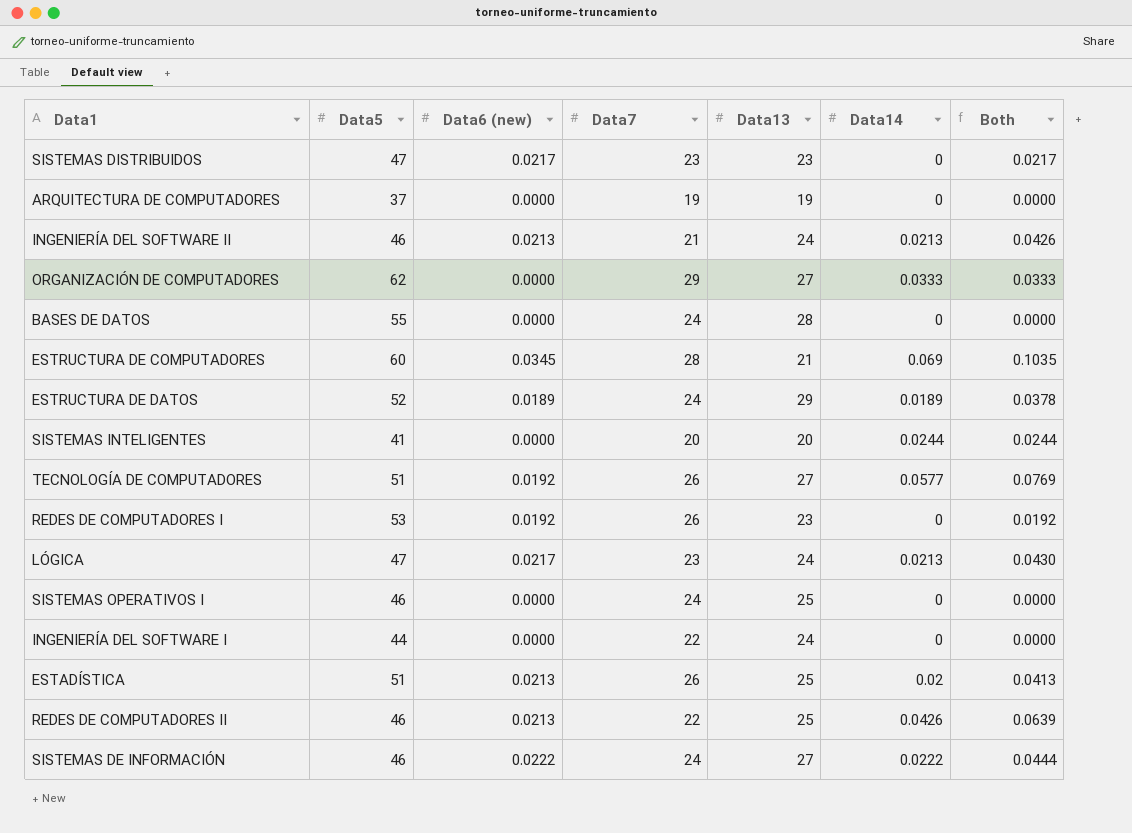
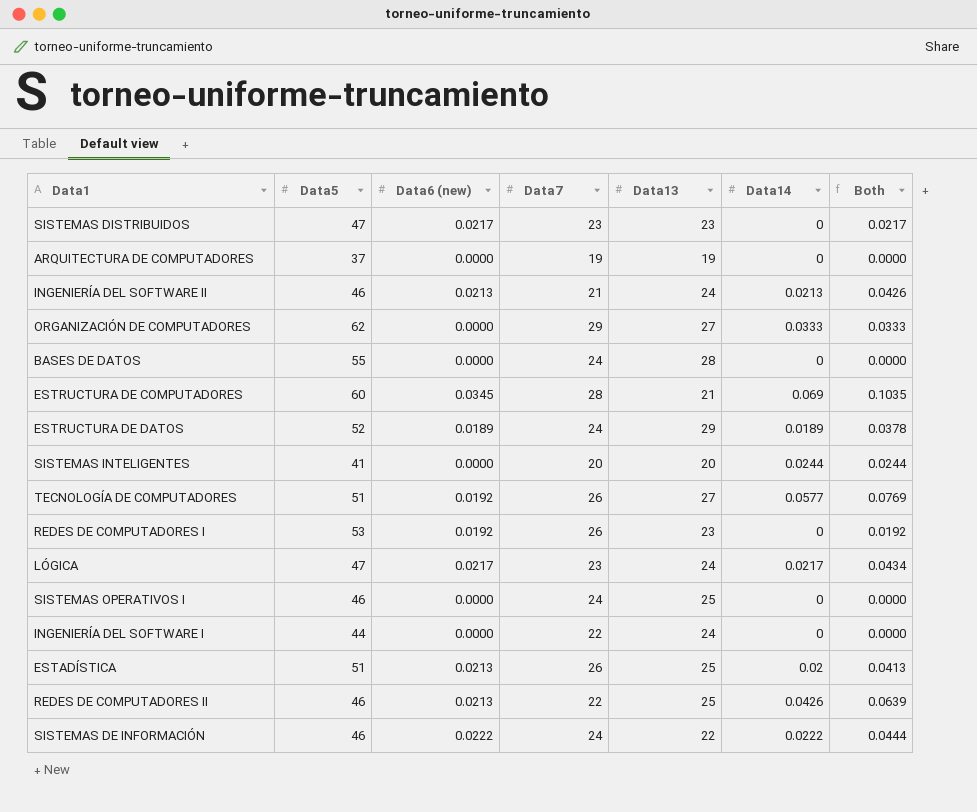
LÓGICA | Data14: 0.0213 -> 0.0217
LÓGICA | Both: 0.0430 -> 0.0434
SISTEMAS DE INFORMACIÓN | Data13: 27 -> 22

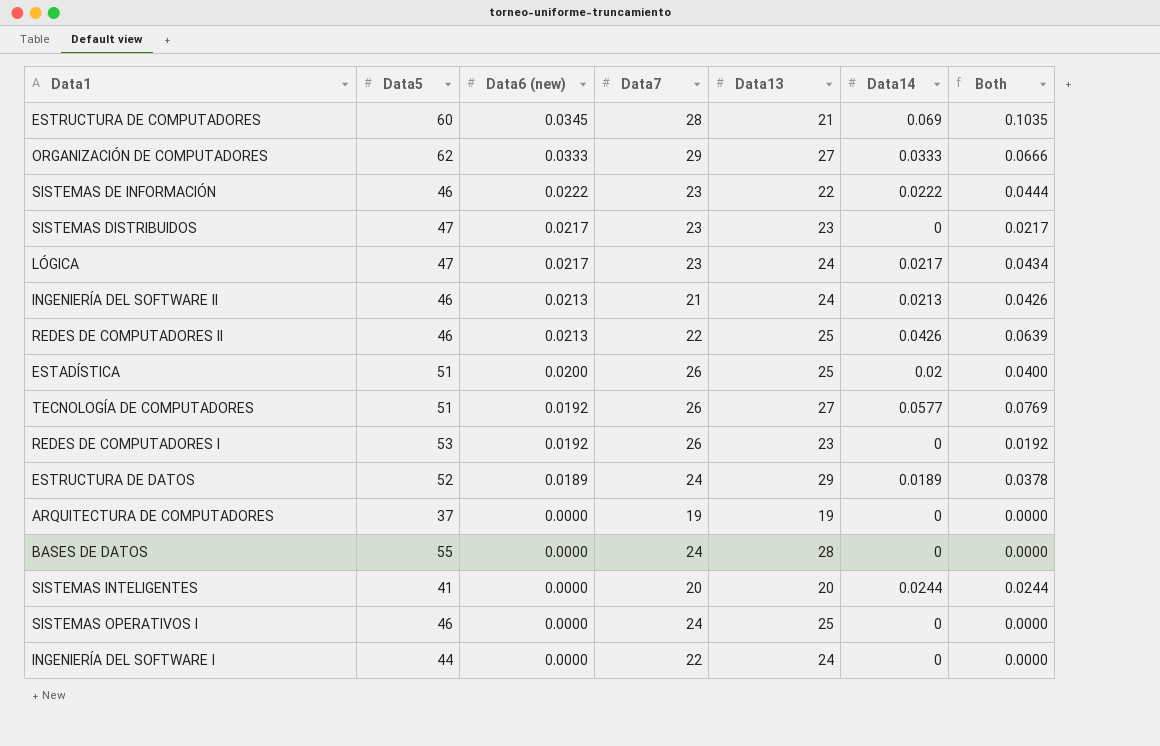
row order: none -> Data6 (new) descending
ORGANIZACIÓN DE COMPUTADORES | Data6 (new): 0.0000 -> 0.0333
ORGANIZACIÓN DE COMPUTADORES | Both: 0.0333 -> 0.0666
SISTEMAS DE INFORMACIÓN | Data7: 24 -> 23
ESTADÍSTICA | Data6 (new): 0.0213 -> 0.0200
ESTADÍSTICA | Both: 0.0413 -> 0.0400

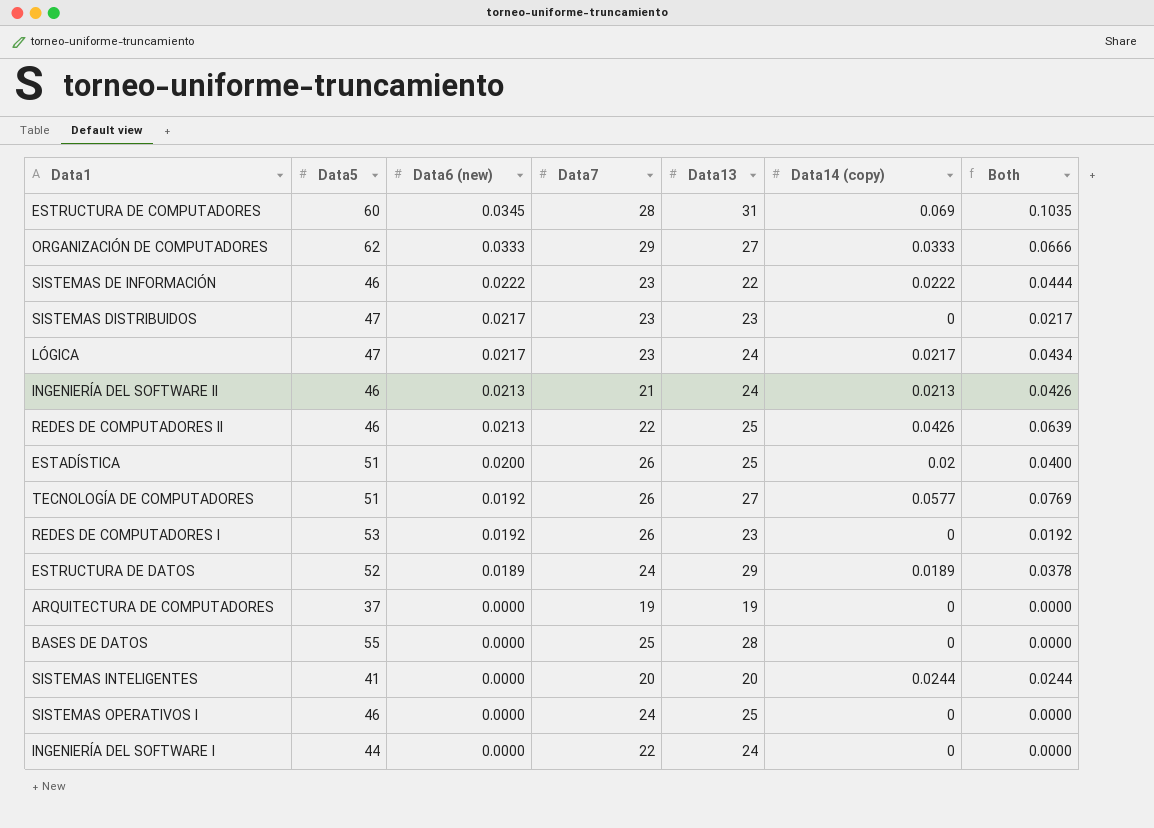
column name: Data14 -> Data14 (copy)
ESTRUCTURA DE COMPUTADORES | Data13: 21 -> 31
BASES DE DATOS | Data7: 24 -> 25

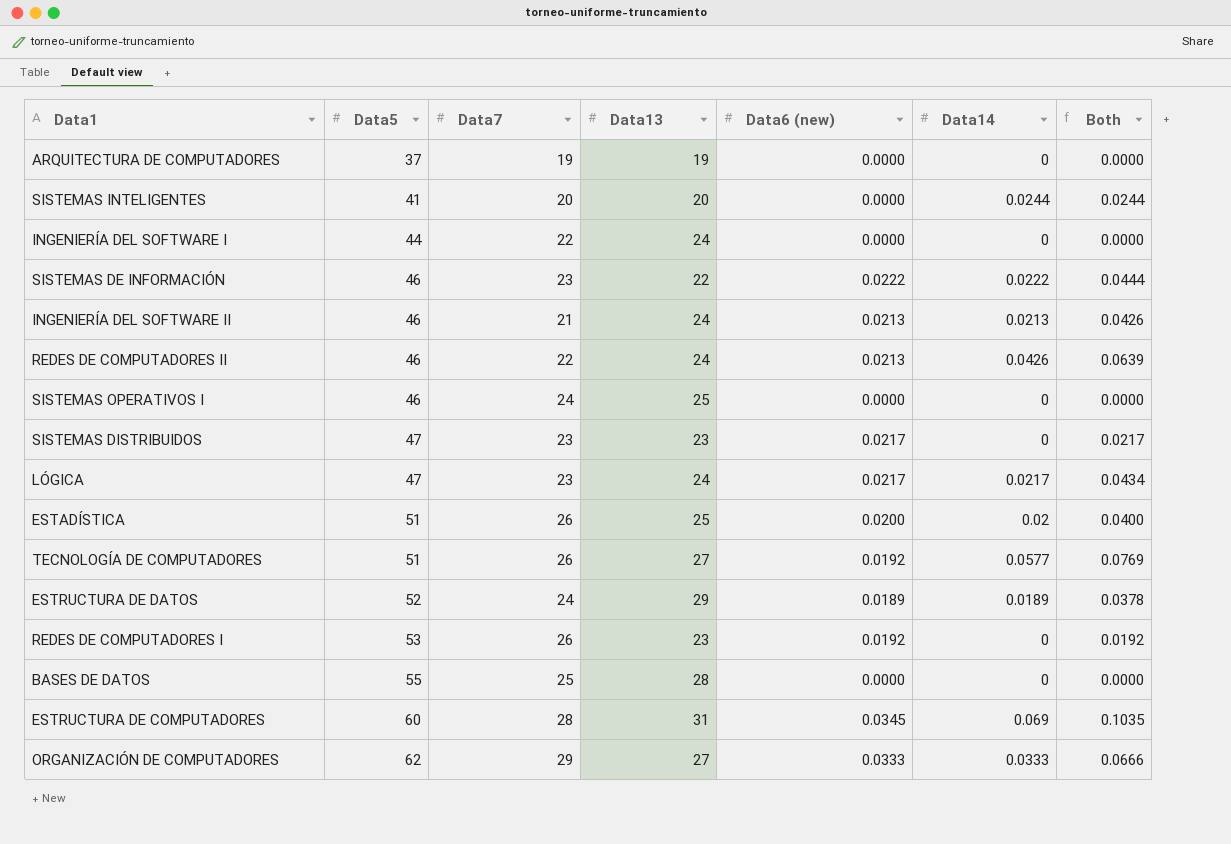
row order: Data6 (new) descending -> Data5 ascending
column Data6 (new) | position: 3 -> 5
column name: Data14 (copy) -> Data14
REDES DE COMPUTADORES II | Data13: 25 -> 24

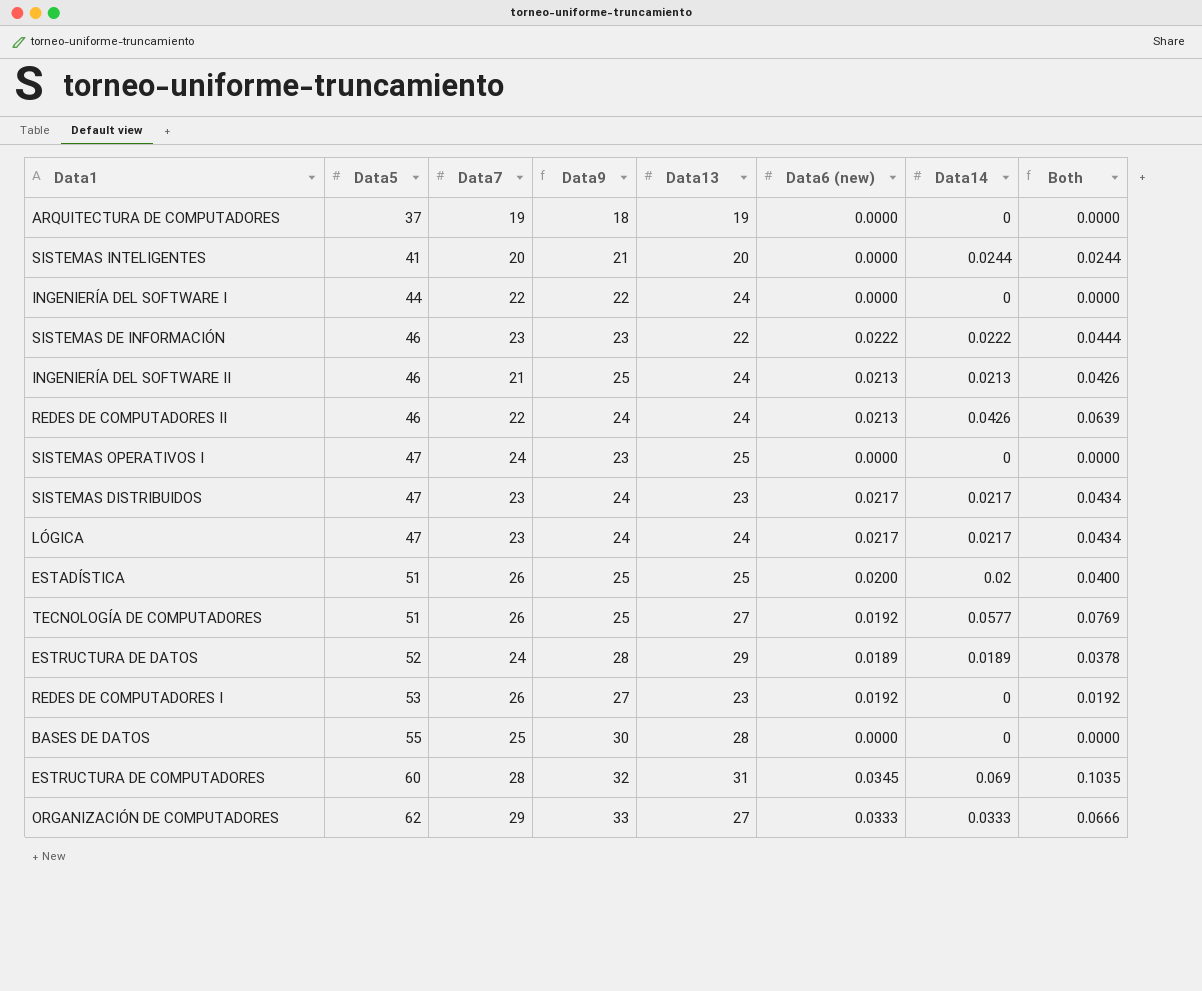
column Data9 | formula: none -> [Data5] - [Data7]
SISTEMAS OPERATIVOS I | Data5: 46 -> 47
SISTEMAS DISTRIBUIDOS | Data14: 0 -> 0.0217
SISTEMAS DISTRIBUIDOS | Both: 0.0217 -> 0.0434

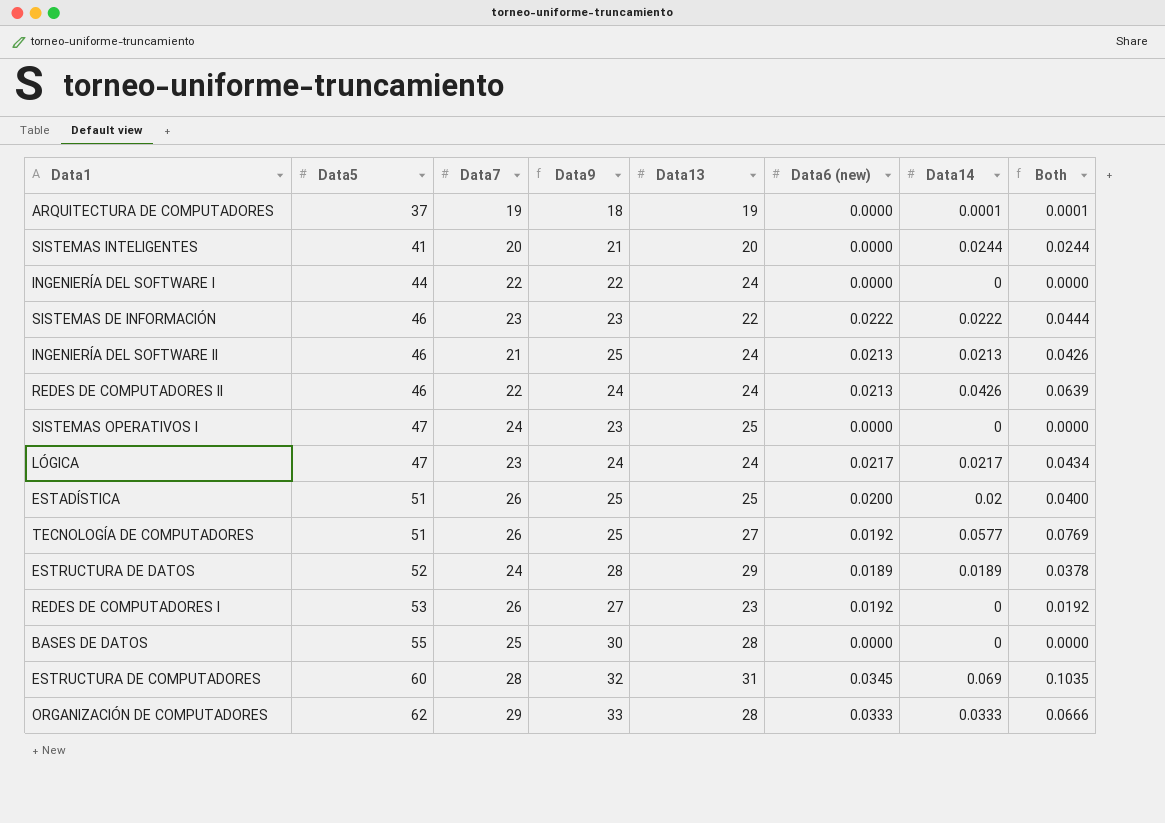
row SISTEMAS DISTRIBUIDOS: 47 | 23 | 24 | 23 | 0.0217 | 0.0217 | 0.0434 -> none
ARQUITECTURA DE COMPUTADORES | Data14: 0 -> 0.0001
ARQUITECTURA DE COMPUTADORES | Both: 0.0000 -> 0.0001
ORGANIZACIÓN DE COMPUTADORES | Data13: 27 -> 28

